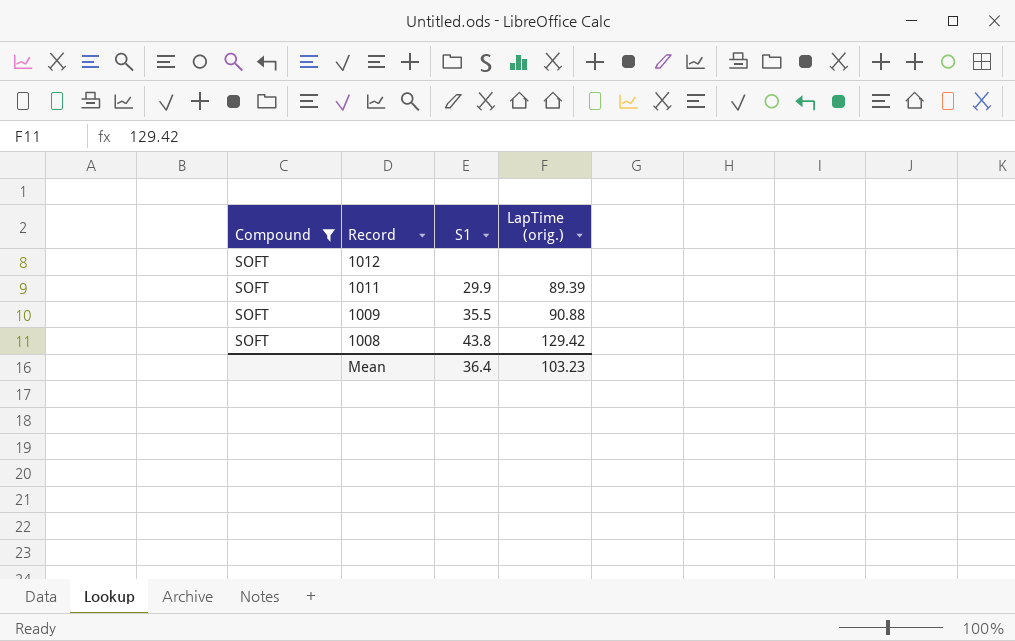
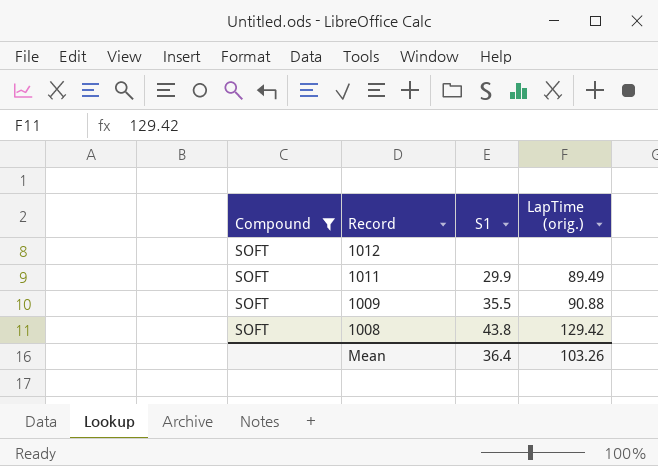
1011 | LapTime (orig.): 89.39 -> 89.49
Mean | LapTime (orig.): 103.23 -> 103.26

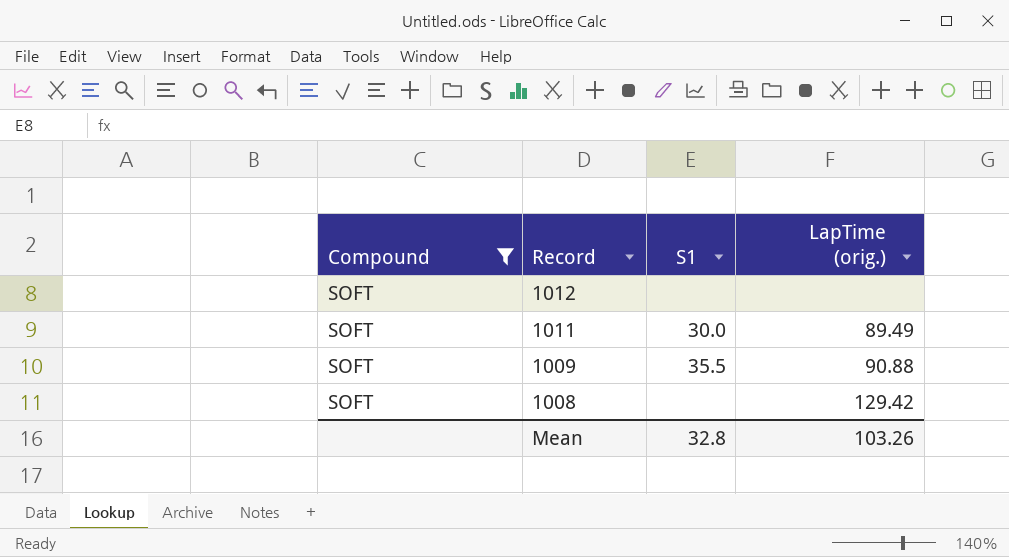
1011 | S1: 29.9 -> 30.0
1008 | S1: 43.8 -> none
Mean | S1: 36.4 -> 32.8

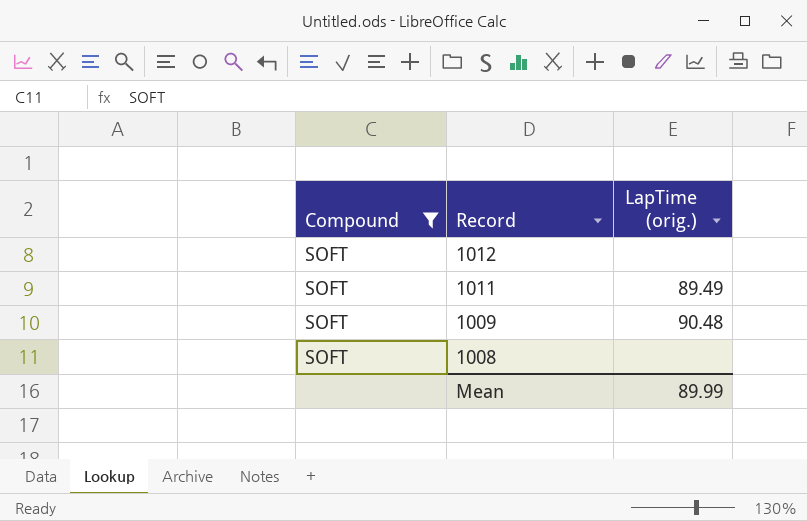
column S1 | position: 3 -> none
1009 | LapTime (orig.): 90.88 -> 90.48
1008 | LapTime (orig.): 129.42 -> none
Mean | LapTime (orig.): 103.26 -> 89.99

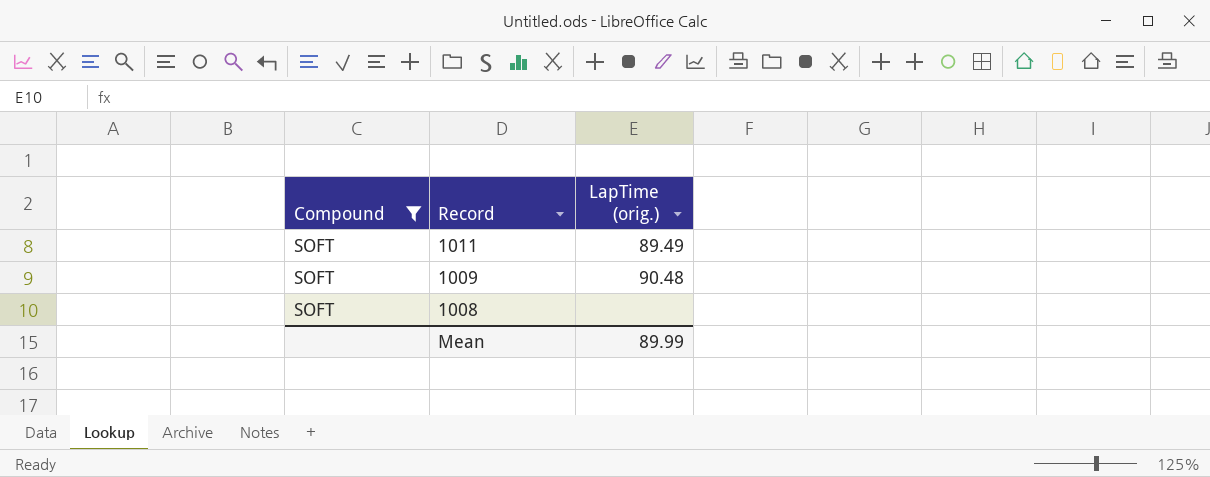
row 1012: SOFT | none -> none

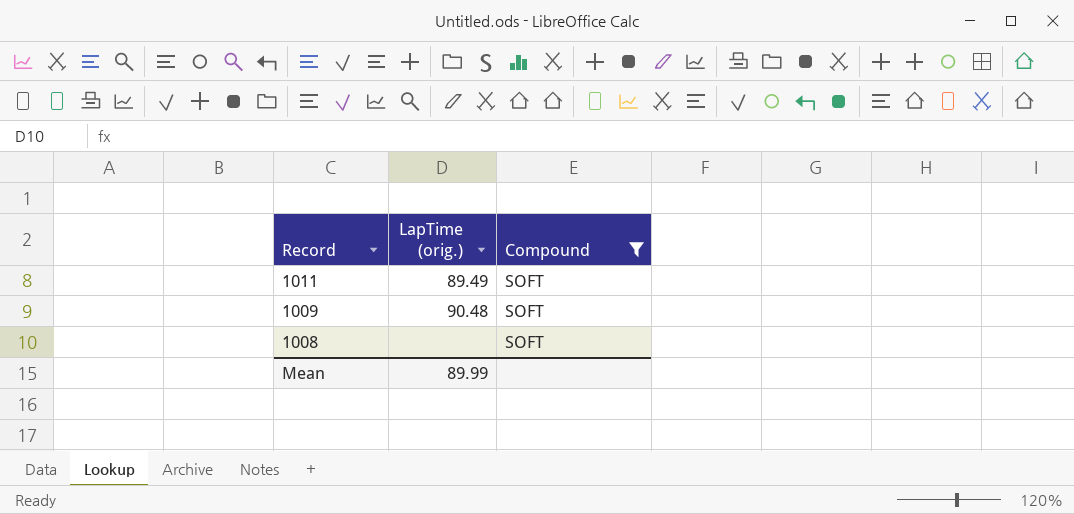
column Compound | position: 1 -> 3

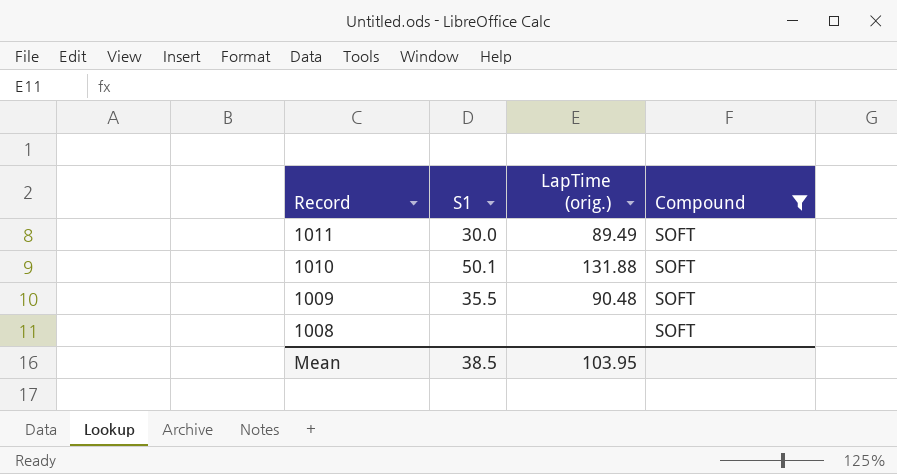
column S1 | position: none -> 2
row 1010: none -> 50.1 | 131.88 | SOFT
Mean | LapTime (orig.): 89.99 -> 103.95

